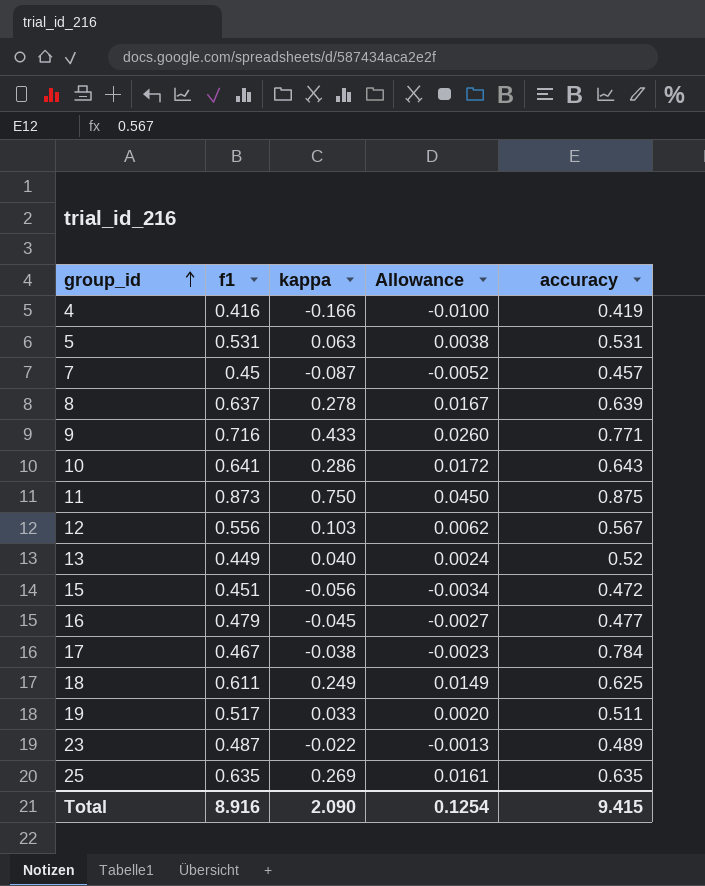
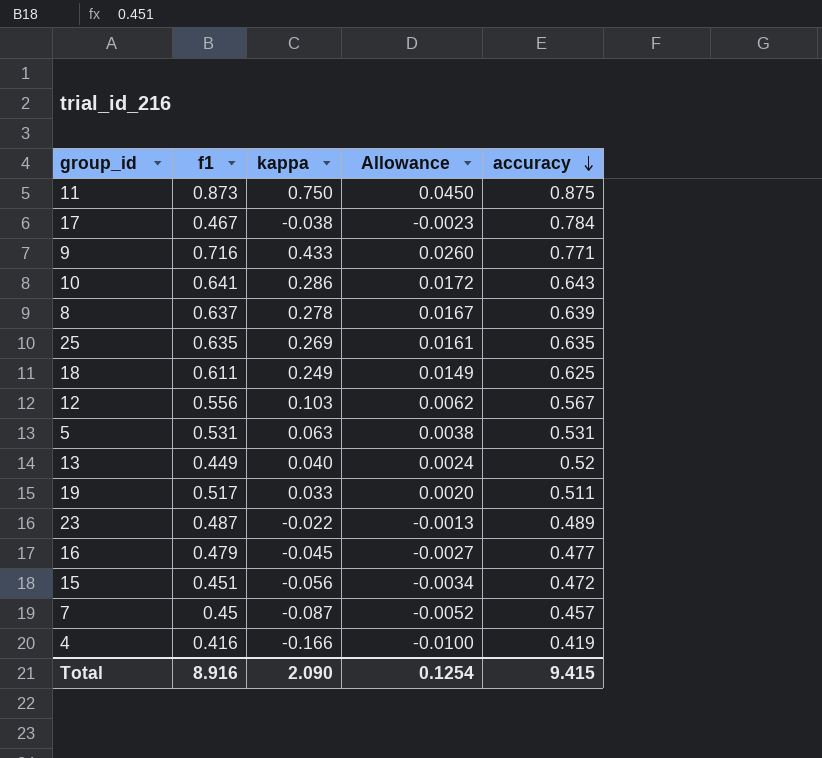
row order: group_id ascending -> accuracy descending

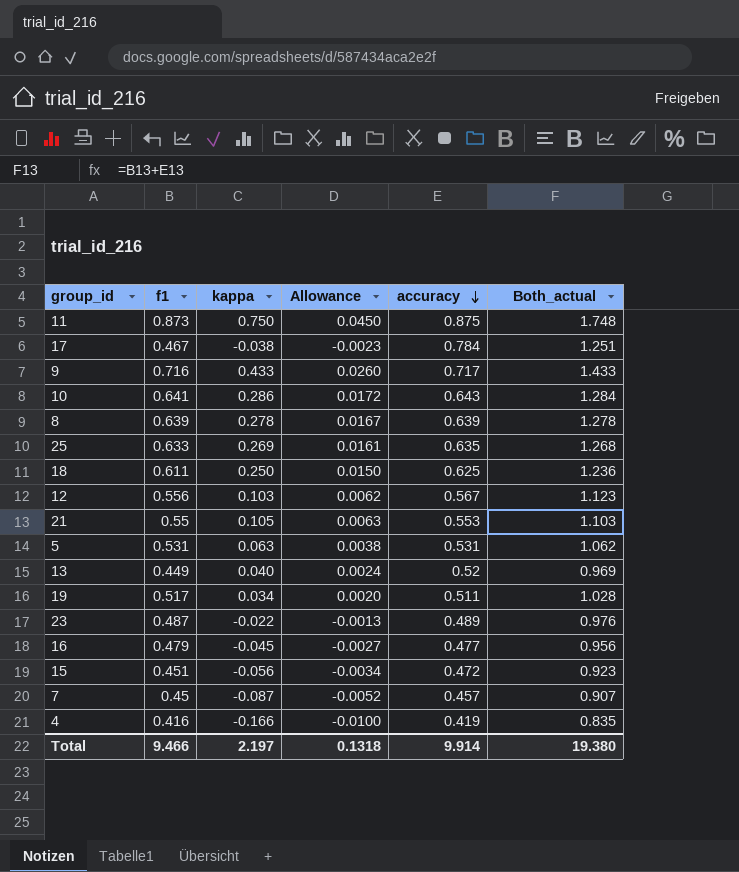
column Both_actual | formula: none -> [f1] + [accuracy]
9 | accuracy: 0.771 -> 0.717
8 | f1: 0.637 -> 0.639
25 | f1: 0.635 -> 0.633
18 | kappa: 0.249 -> 0.250
18 | Allowance: 0.0149 -> 0.0150
row 21: none -> 0.55 | 0.105 | 0.0063 | 0.553 | 1.103
19 | kappa: 0.033 -> 0.034
Total | f1: 8.916 -> 9.466
Total | kappa: 2.090 -> 2.197
Total | Allowance: 0.1254 -> 0.1318
Total | accuracy: 9.415 -> 9.914

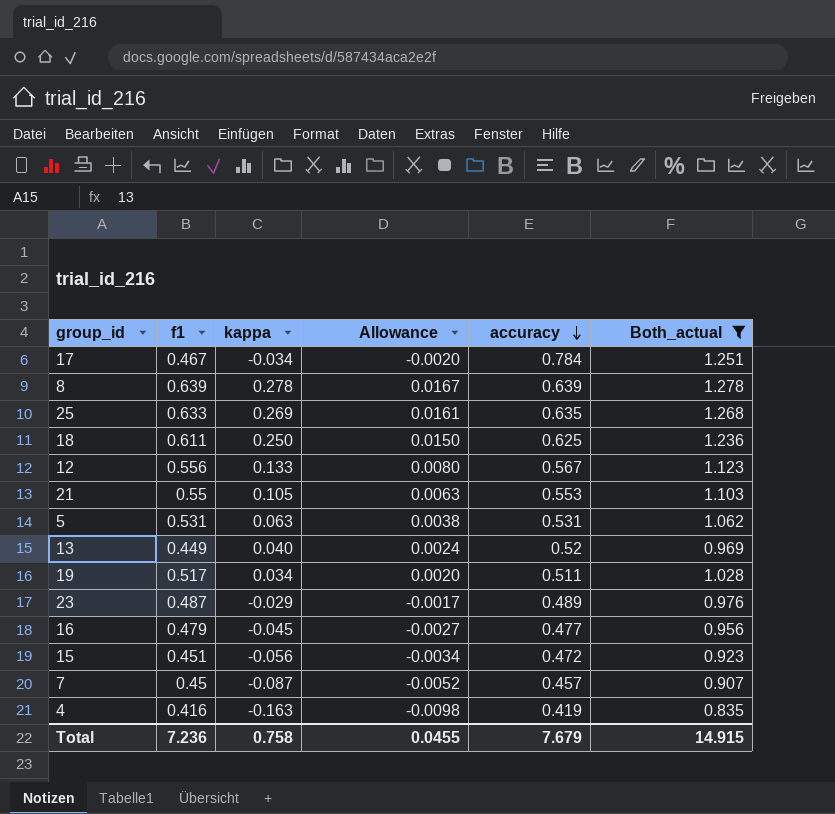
filter: none -> Both_actual <= 1.278
17 | kappa: -0.038 -> -0.034
17 | Allowance: -0.0023 -> -0.0020
12 | kappa: 0.103 -> 0.133
12 | Allowance: 0.0062 -> 0.0080
23 | kappa: -0.022 -> -0.029
23 | Allowance: -0.0013 -> -0.0017
4 | kappa: -0.166 -> -0.163
4 | Allowance: -0.0100 -> -0.0098
Total | f1: 9.466 -> 7.236
Total | kappa: 2.197 -> 0.758
Total | Allowance: 0.1318 -> 0.0455
Total | accuracy: 9.914 -> 7.679
Total | Both_actual: 19.380 -> 14.915

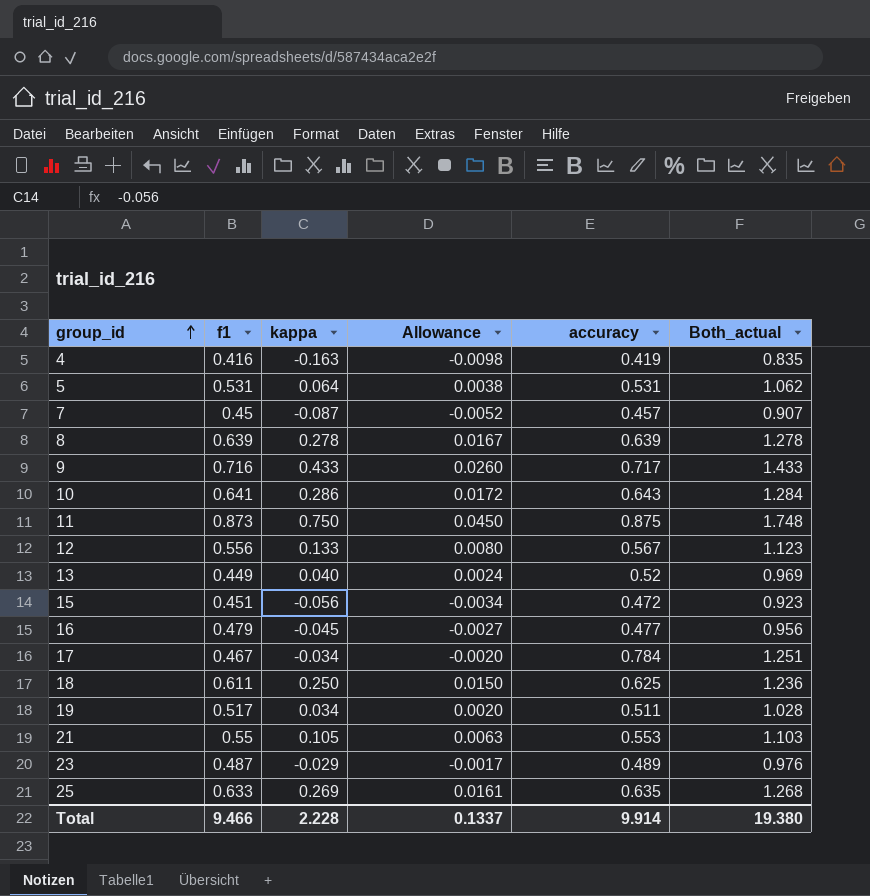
filter: Both_actual <= 1.278 -> none
row order: accuracy descending -> group_id ascending
5 | kappa: 0.063 -> 0.064
Total | f1: 7.236 -> 9.466
Total | kappa: 0.758 -> 2.228
Total | Allowance: 0.0455 -> 0.1337
Total | accuracy: 7.679 -> 9.914
Total | Both_actual: 14.915 -> 19.380

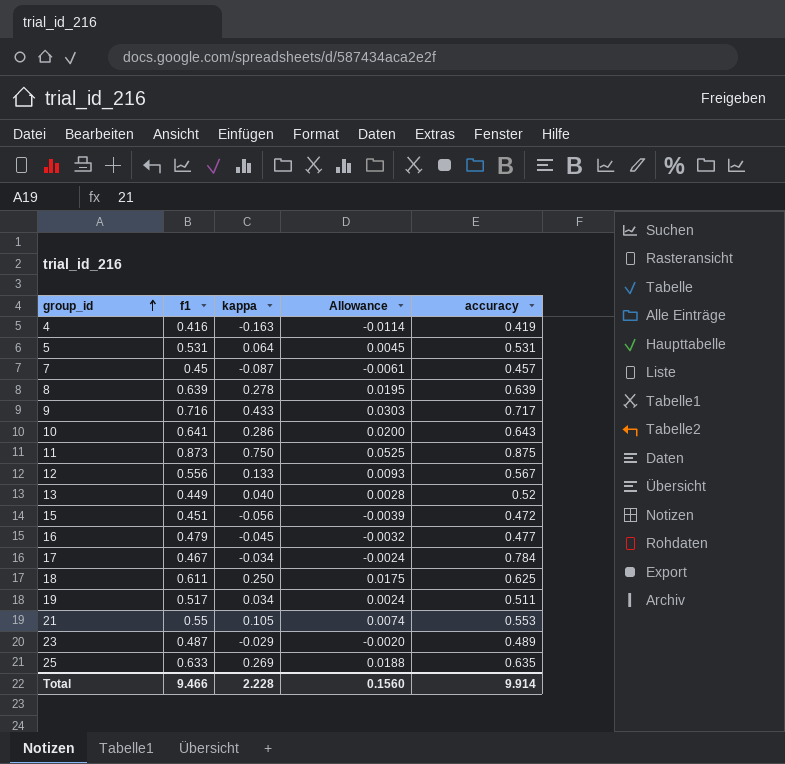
column Both_actual | formula: [f1] + [accuracy] -> none
column Allowance | formula: [kappa] * 0.06 -> [kappa] * 0.07
Total | Allowance: 0.1337 -> 0.1560

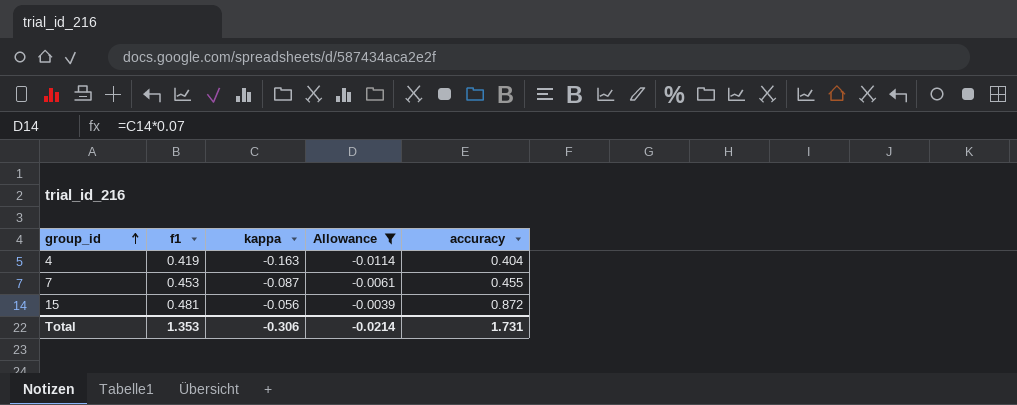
filter: none -> Allowance <= -0.0039
4 | f1: 0.416 -> 0.419
4 | accuracy: 0.419 -> 0.404
7 | f1: 0.45 -> 0.453
7 | accuracy: 0.457 -> 0.455
15 | f1: 0.451 -> 0.481
15 | accuracy: 0.472 -> 0.872
Total | f1: 9.466 -> 1.353
Total | kappa: 2.228 -> -0.306
Total | Allowance: 0.1560 -> -0.0214
Total | accuracy: 9.914 -> 1.731

